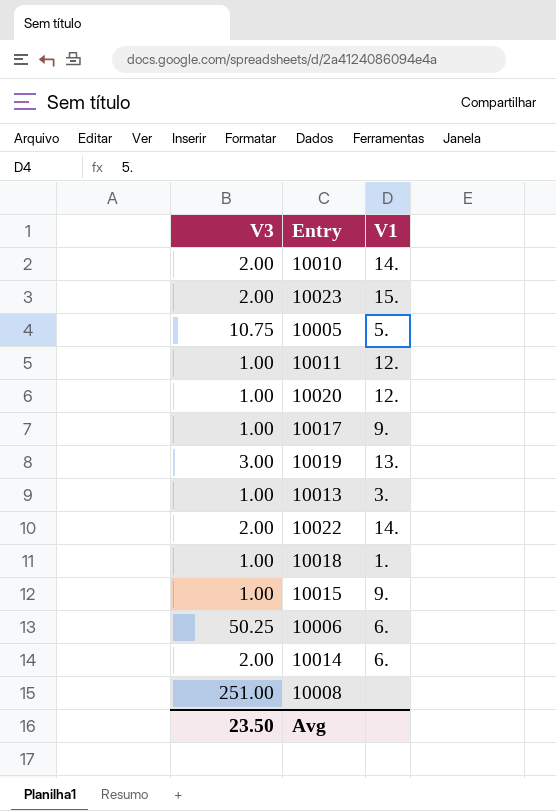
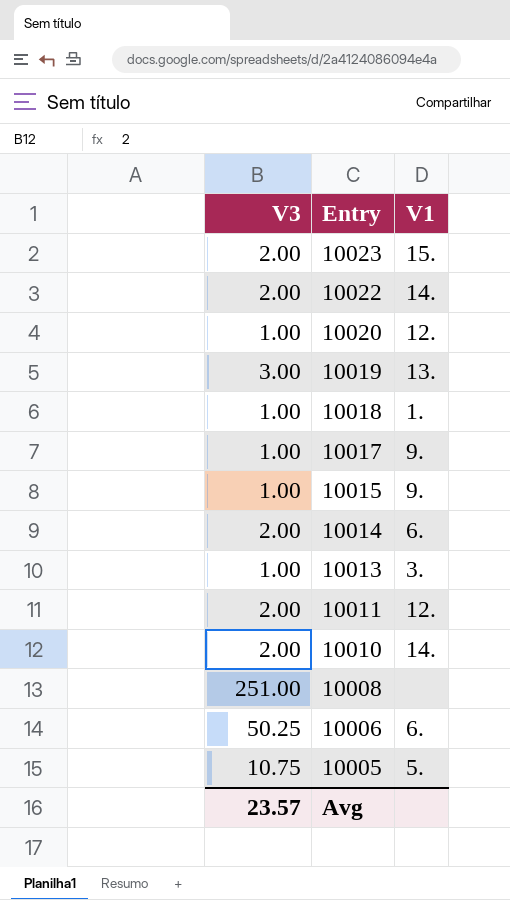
row order: none -> Entry descending
10011 | V3: 1.00 -> 2.00
Avg | V3: 23.50 -> 23.57

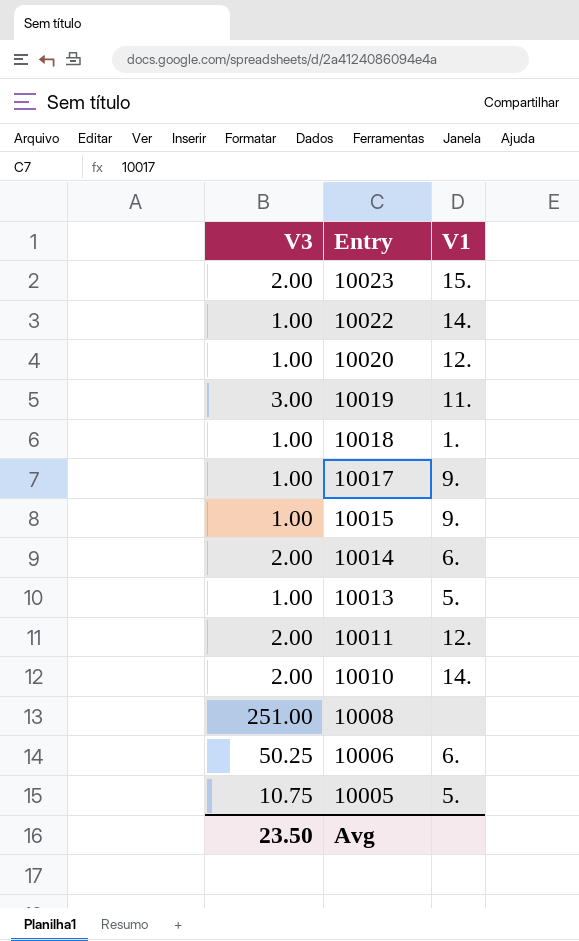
10022 | V3: 2.00 -> 1.00
10019 | V1: 13. -> 11.
10013 | V1: 3. -> 5.
Avg | V3: 23.57 -> 23.50

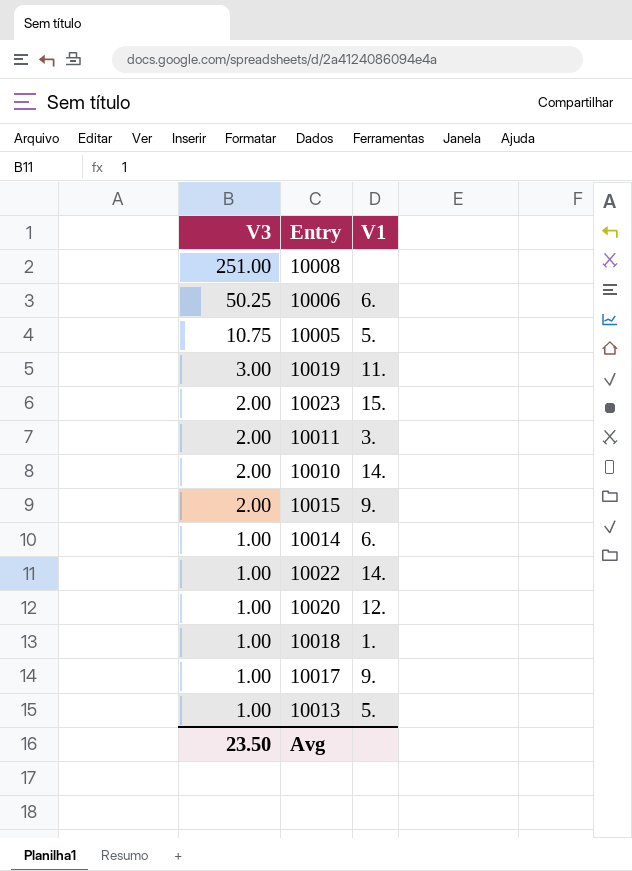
row order: Entry descending -> V3 descending
10011 | V1: 12. -> 3.
10015 | V3: 1.00 -> 2.00
10014 | V3: 2.00 -> 1.00

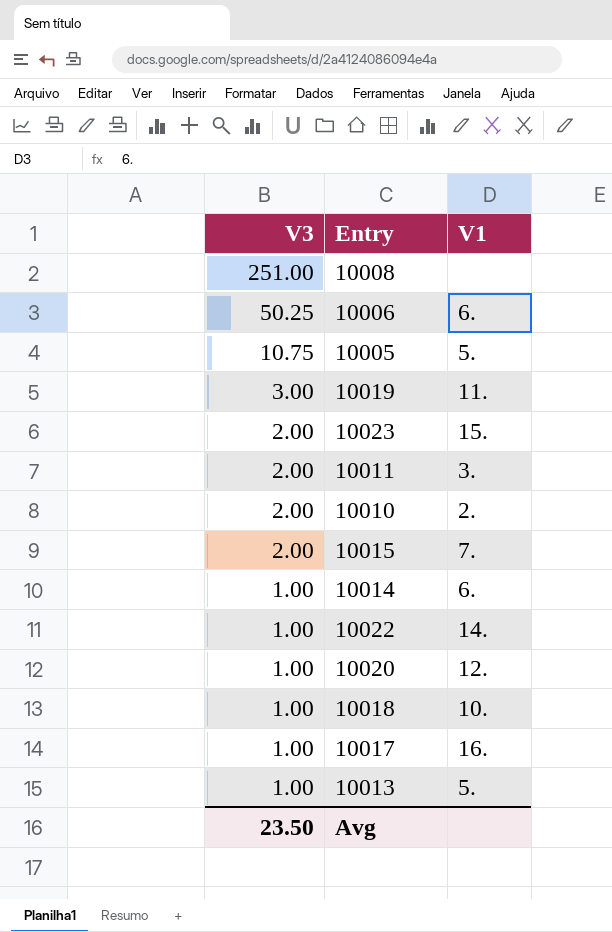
10010 | V1: 14. -> 2.
10015 | V1: 9. -> 7.
10018 | V1: 1. -> 10.
10017 | V1: 9. -> 16.

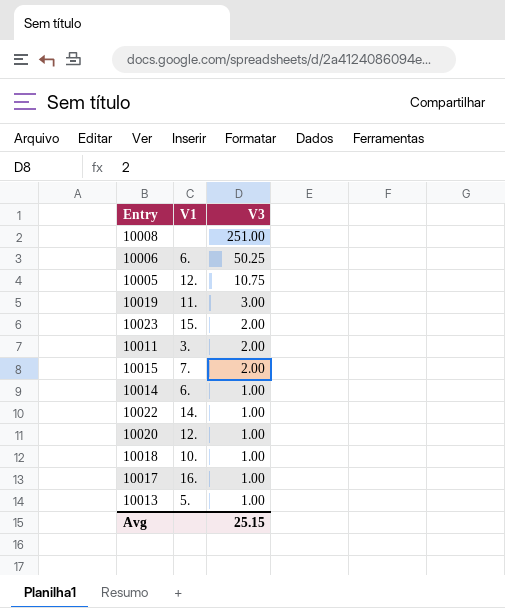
column V3 | position: 1 -> 3
row 10010: 2.00 | 2. -> none
10005 | V1: 5. -> 12.
Avg | V3: 23.50 -> 25.15

